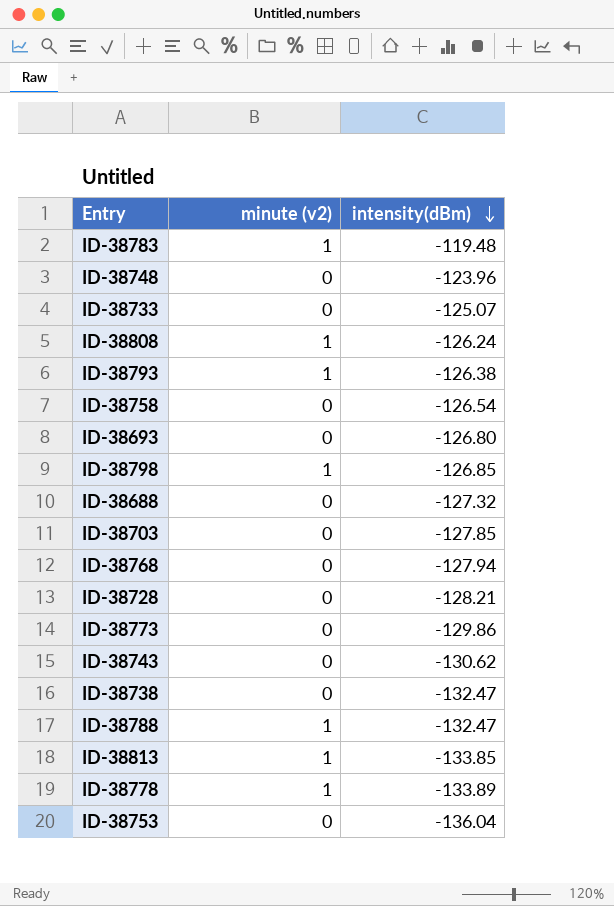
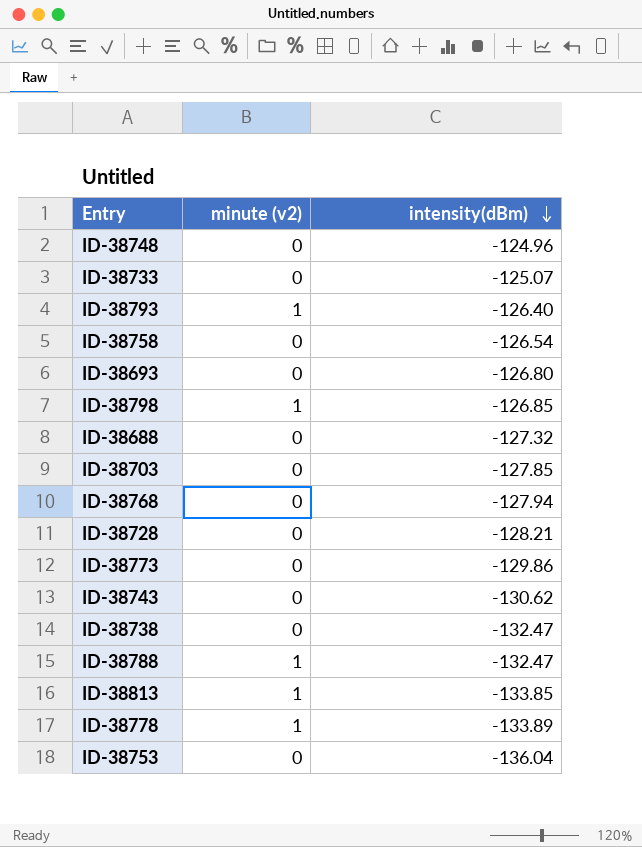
row ID-38783: 1 | -119.48 -> none
row ID-38808: 1 | -126.24 -> none
ID-38748 | intensity(dBm): -123.96 -> -124.96
ID-38793 | intensity(dBm): -126.38 -> -126.40

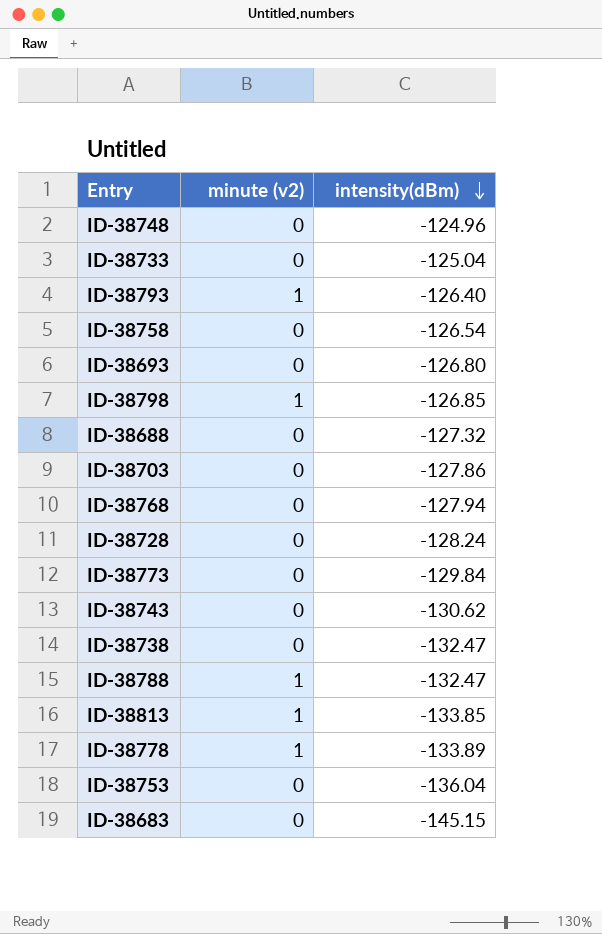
ID-38733 | intensity(dBm): -125.07 -> -125.04
ID-38703 | intensity(dBm): -127.85 -> -127.86
ID-38728 | intensity(dBm): -128.21 -> -128.24
ID-38773 | intensity(dBm): -129.86 -> -129.84
row ID-38683: none -> 0 | -145.15

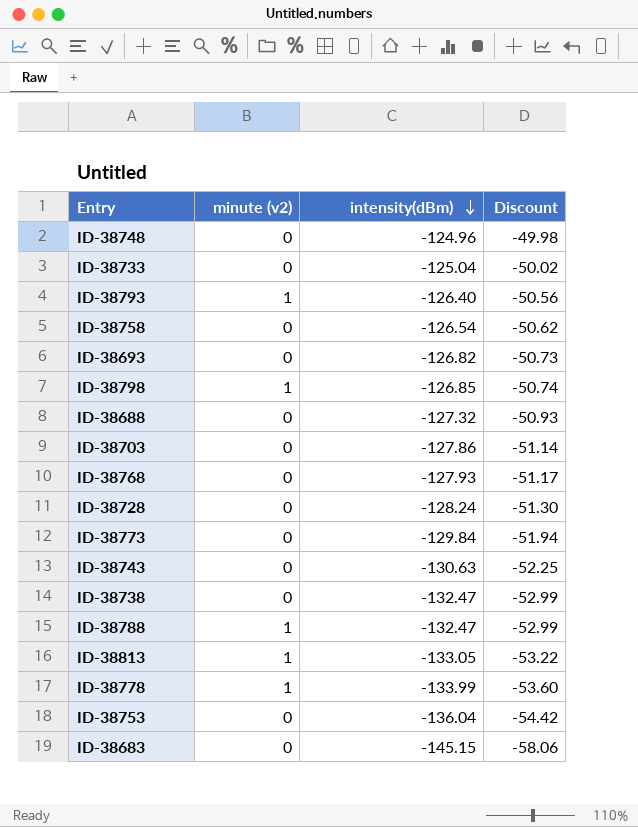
column Discount | formula: none -> [intensity(dBm)] * 0.4
ID-38693 | intensity(dBm): -126.80 -> -126.82
ID-38768 | intensity(dBm): -127.94 -> -127.93
ID-38743 | intensity(dBm): -130.62 -> -130.63
ID-38813 | intensity(dBm): -133.85 -> -133.05
ID-38778 | intensity(dBm): -133.89 -> -133.99

